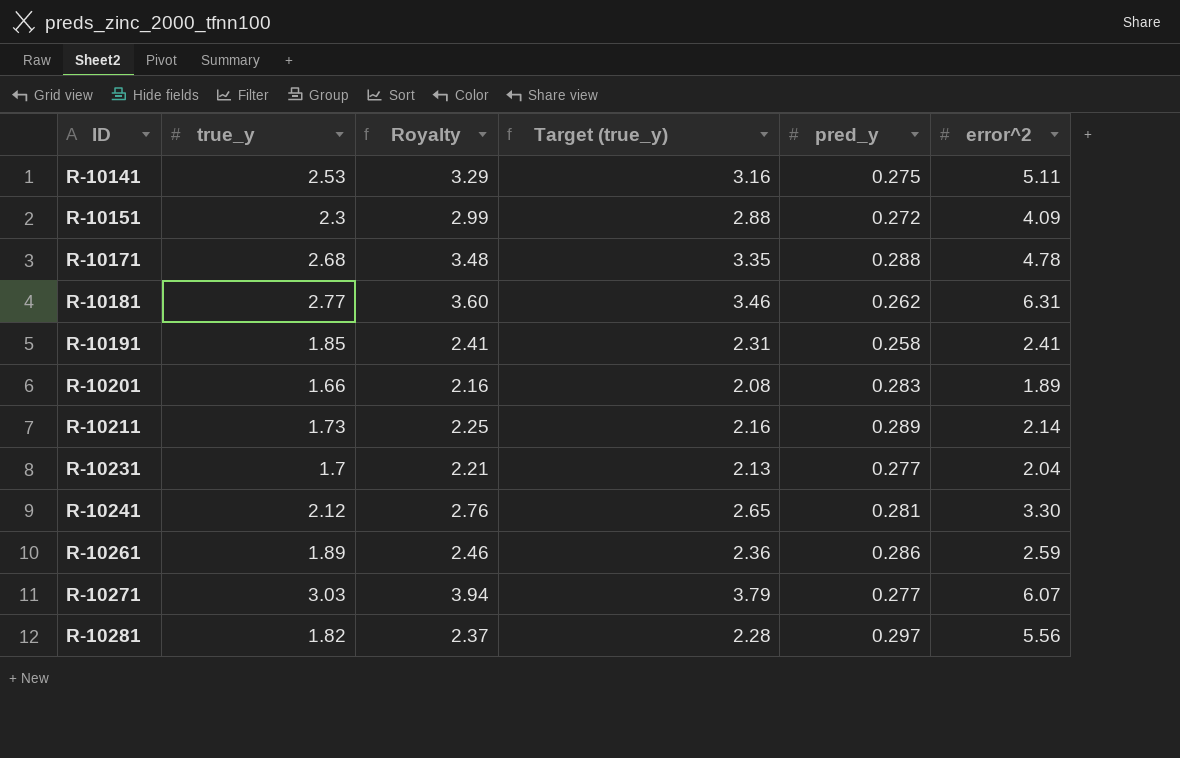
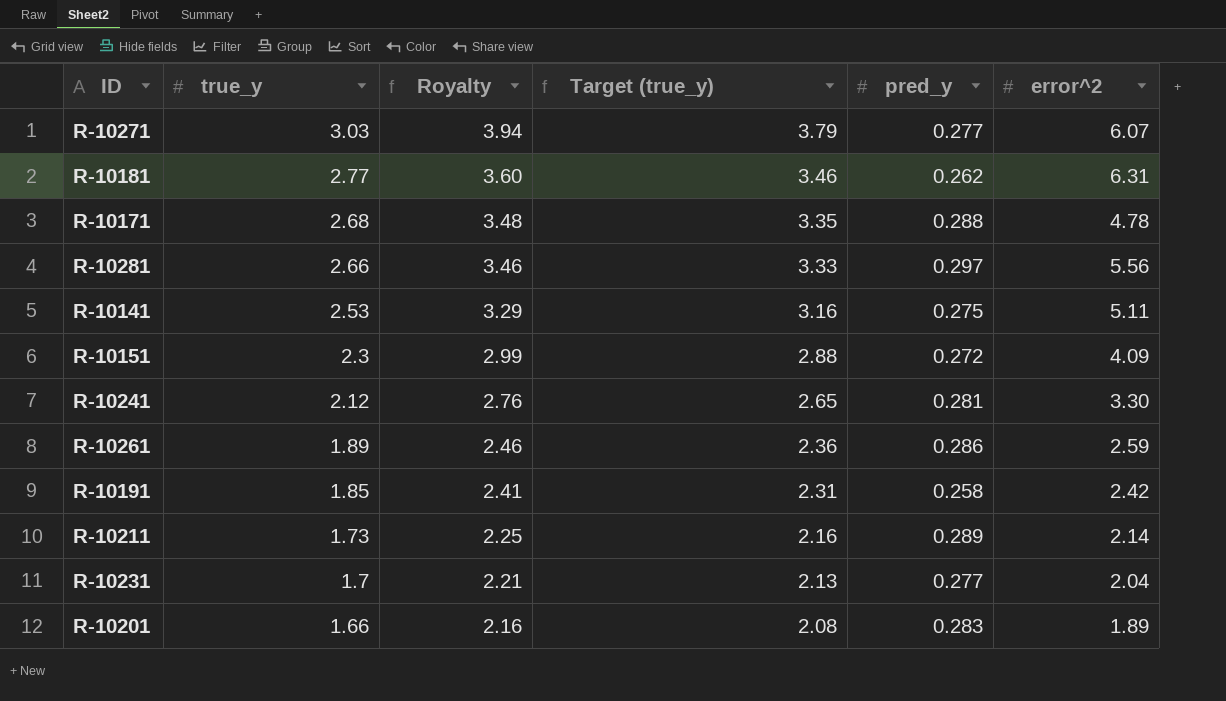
row order: ID ascending -> true_y descending
R-10281 | true_y: 1.82 -> 2.66
R-10281 | Royalty: 2.37 -> 3.46
R-10281 | Target (true_y): 2.28 -> 3.33
R-10191 | error^2: 2.41 -> 2.42

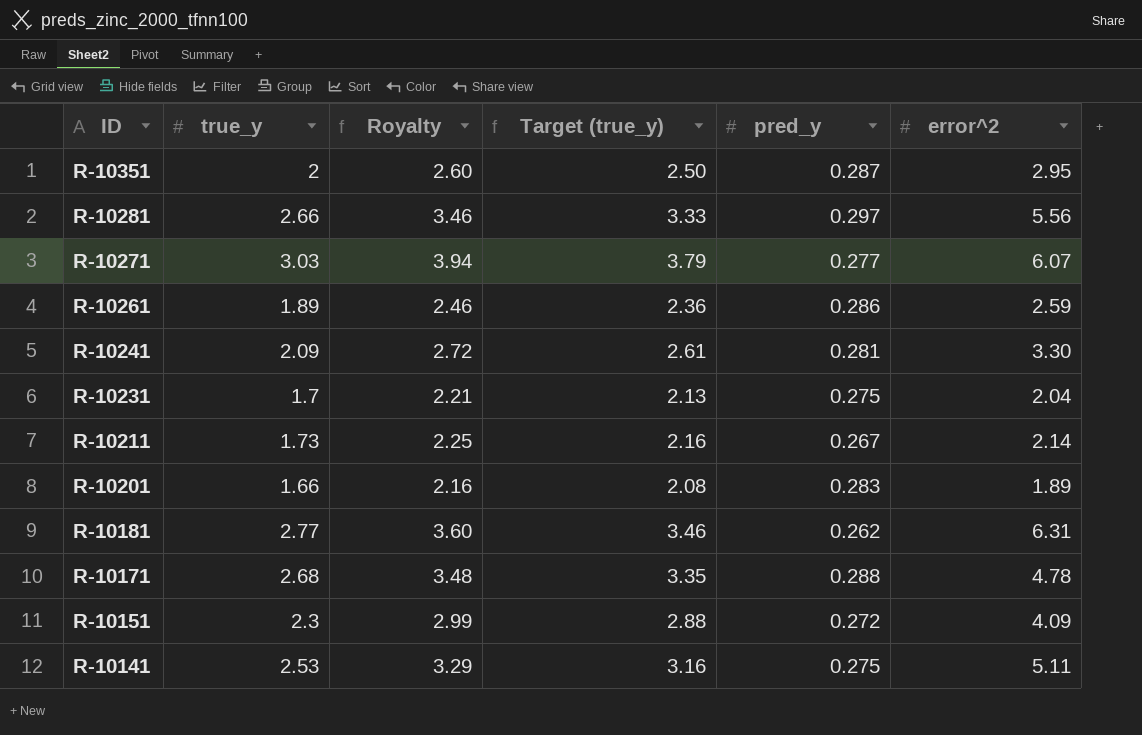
row order: true_y descending -> ID descending
row R-10191: 1.85 | 2.41 | 2.31 | 0.258 | 2.42 -> none
row R-10351: none -> 2 | 2.60 | 2.50 | 0.287 | 2.95
R-10241 | true_y: 2.12 -> 2.09
R-10241 | Royalty: 2.76 -> 2.72
R-10241 | Target (true_y): 2.65 -> 2.61
R-10231 | pred_y: 0.277 -> 0.275
R-10211 | pred_y: 0.289 -> 0.267

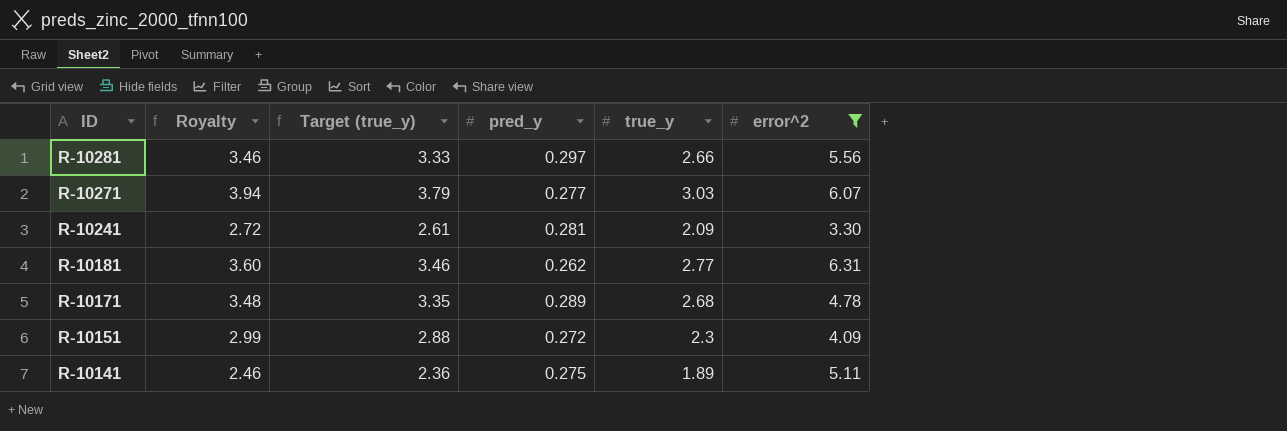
filter: none -> error^2 >= 3.30
column true_y | position: 2 -> 5
R-10171 | pred_y: 0.288 -> 0.289
R-10141 | Royalty: 3.29 -> 2.46
R-10141 | Target (true_y): 3.16 -> 2.36
R-10141 | true_y: 2.53 -> 1.89

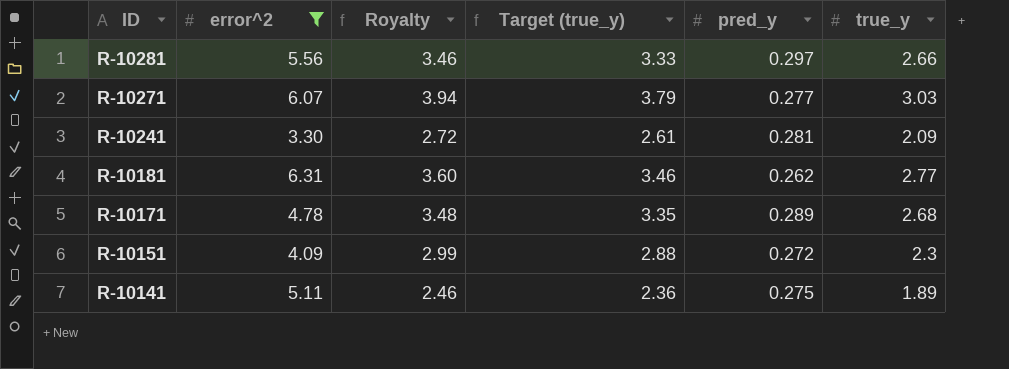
column error^2 | position: 6 -> 2

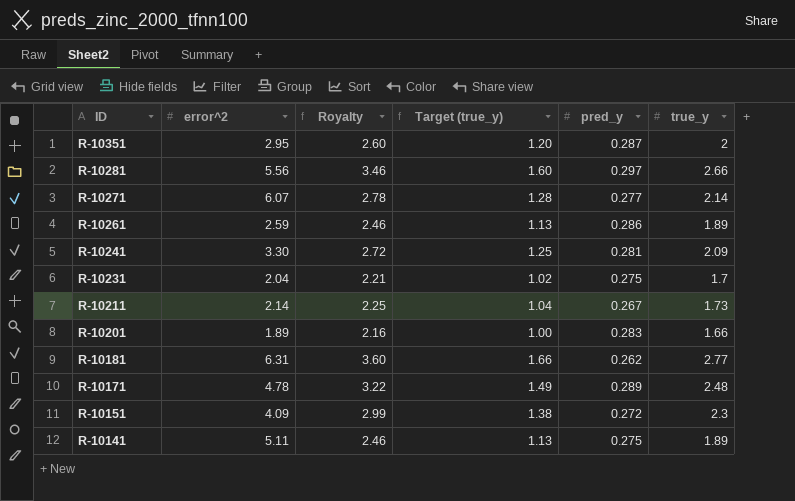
filter: error^2 >= 3.30 -> none
column Target (true_y) | formula: [true_y] * 1.25 -> [true_y] * 0.6
R-10271 | Royalty: 3.94 -> 2.78
R-10271 | true_y: 3.03 -> 2.14
R-10171 | Royalty: 3.48 -> 3.22
R-10171 | true_y: 2.68 -> 2.48

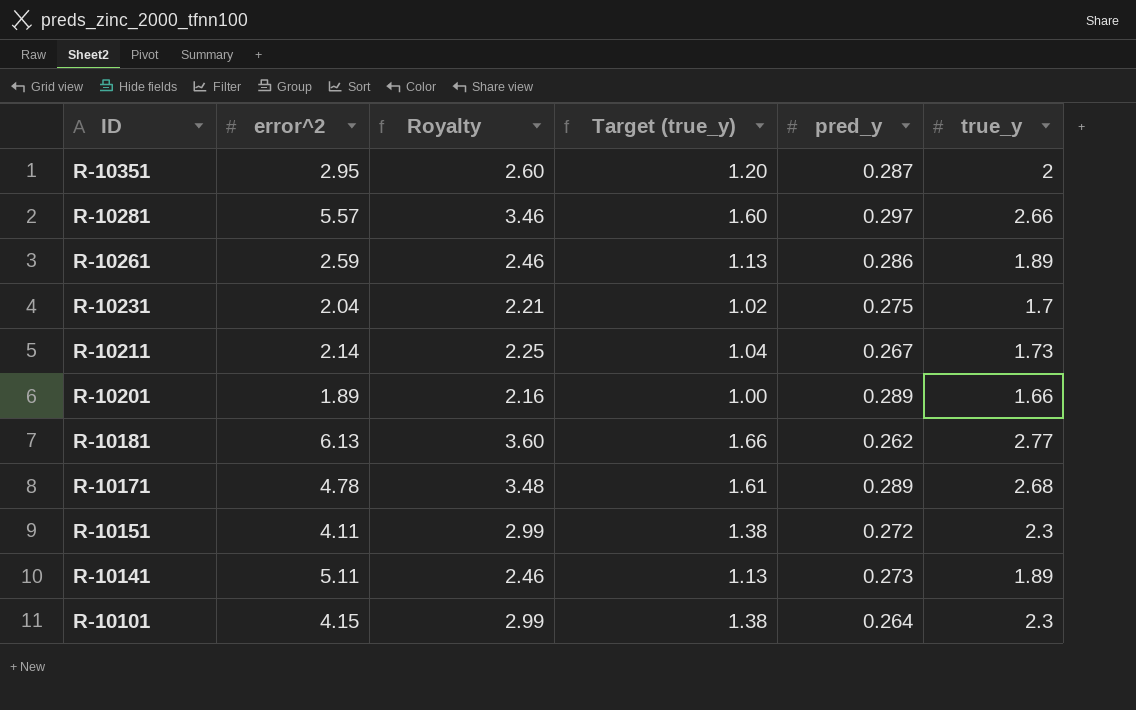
row R-10271: 6.07 | 2.78 | 1.28 | 0.277 | 2.14 -> none
row R-10241: 3.30 | 2.72 | 1.25 | 0.281 | 2.09 -> none
R-10281 | error^2: 5.56 -> 5.57
R-10201 | pred_y: 0.283 -> 0.289
R-10181 | error^2: 6.31 -> 6.13
R-10171 | Royalty: 3.22 -> 3.48
R-10171 | Target (true_y): 1.49 -> 1.61
R-10171 | true_y: 2.48 -> 2.68
R-10151 | error^2: 4.09 -> 4.11
R-10141 | pred_y: 0.275 -> 0.273
row R-10101: none -> 4.15 | 2.99 | 1.38 | 0.264 | 2.3

